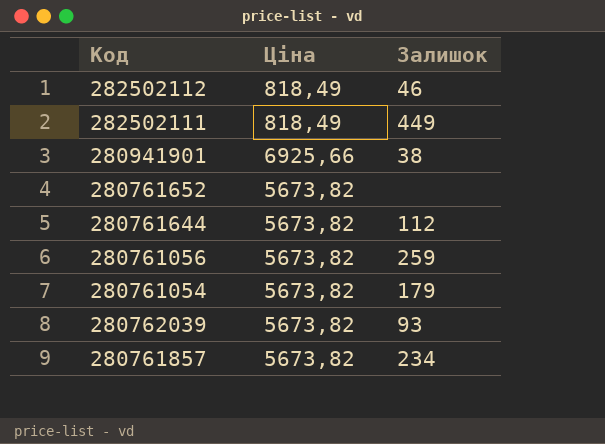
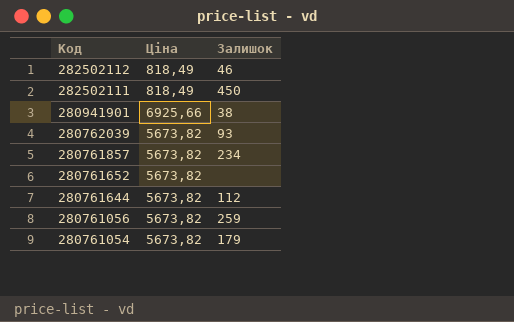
row order: none -> Код descending
282502111 | Залишок: 449 -> 450

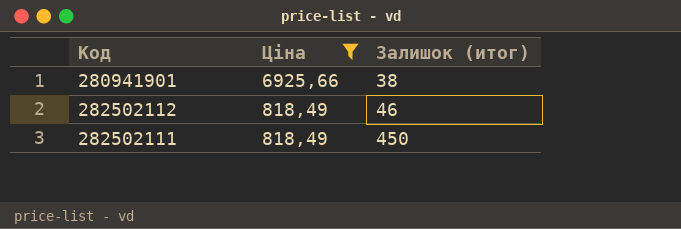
filter: none -> Ціна != 5673,82
row order: Код descending -> Ціна descending
column name: Залишок -> Залишок (итог)

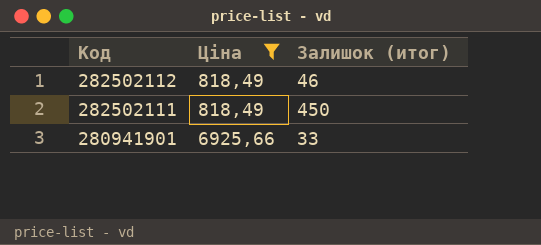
row order: Ціна descending -> Код descending
280941901 | Залишок (итог): 38 -> 33

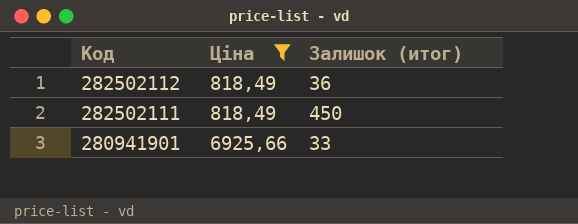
282502112 | Залишок (итог): 46 -> 36

